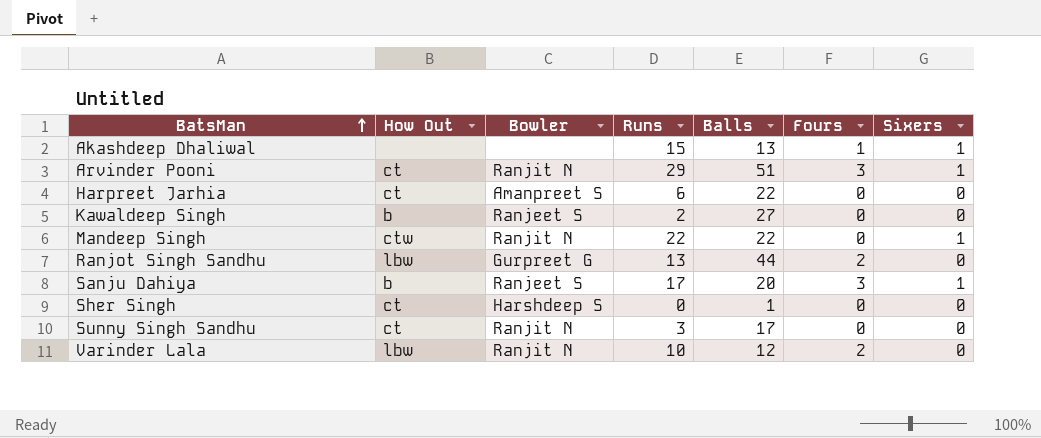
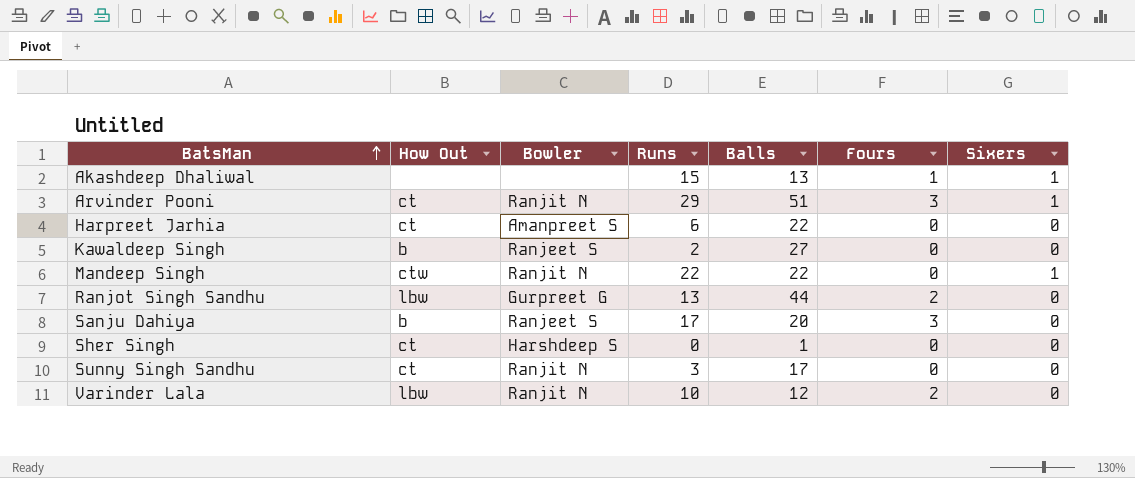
Sanju Dahiya | Sixers: 1 -> 0

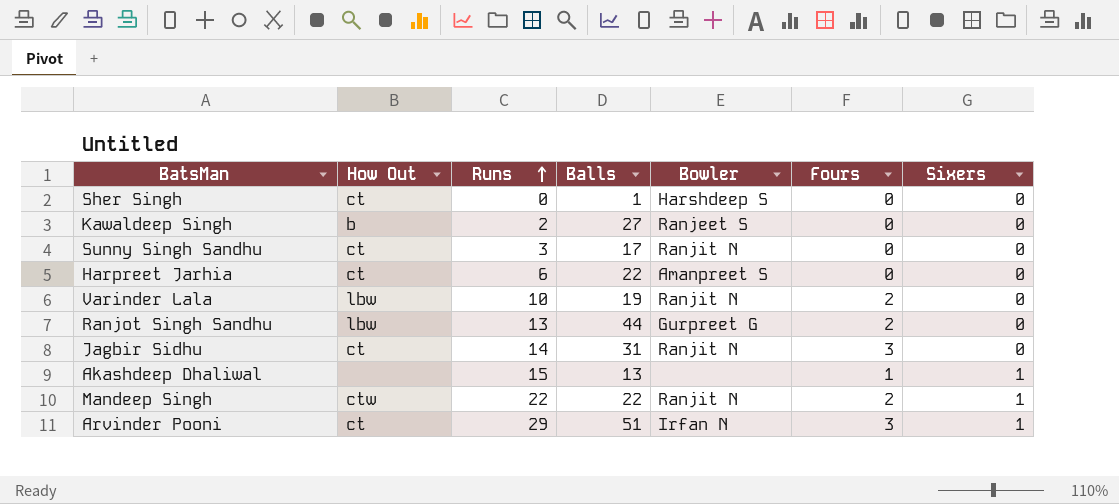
row order: BatsMan ascending -> Runs ascending
column Bowler | position: 3 -> 5
row Sanju Dahiya: b | Ranjeet S | 17 | 20 | 3 | 0 -> none
Varinder Lala | Balls: 12 -> 19
row Jagbir Sidhu: none -> ct | 14 | 31 | Ranjit N | 3 | 0
Mandeep Singh | Fours: 0 -> 2
Arvinder Pooni | Bowler: Ranjit N -> Irfan N

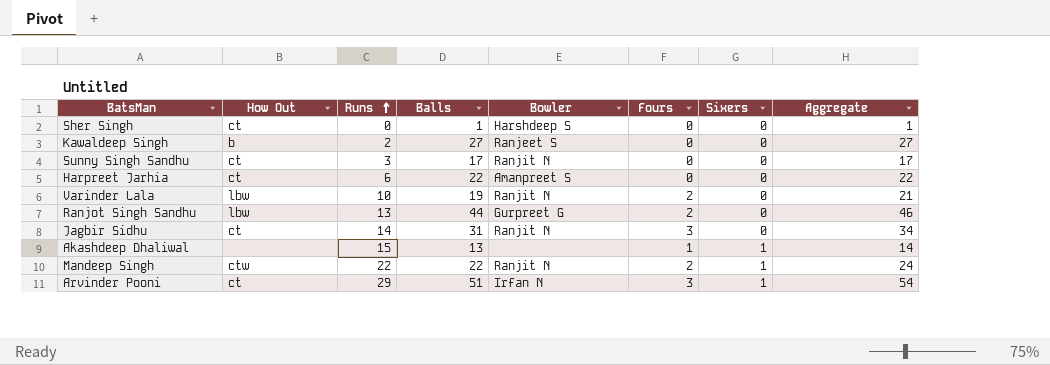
column Aggregate | formula: none -> [Balls] + [Fours]

